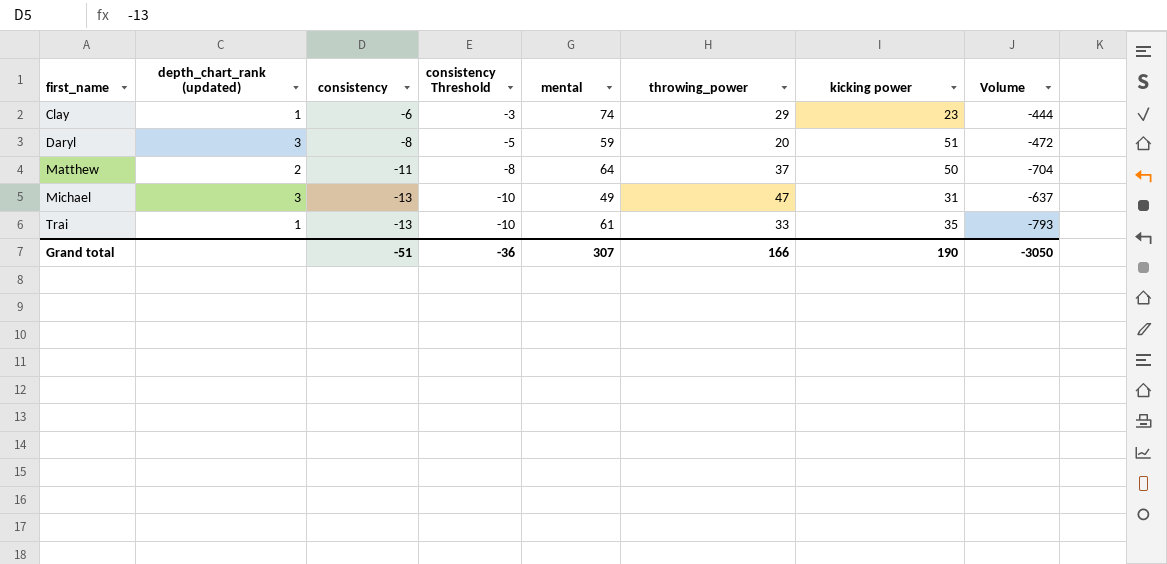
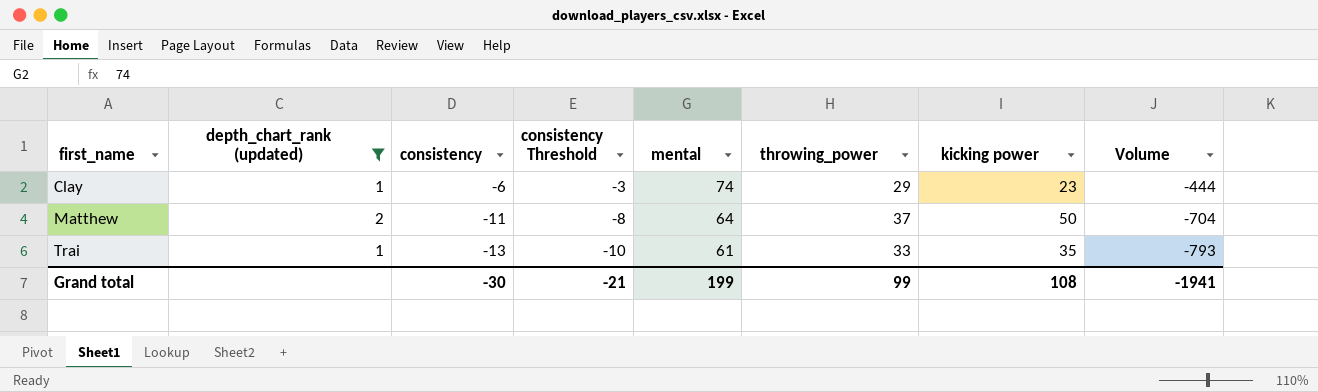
filter: none -> depth_chart_rank (updated) != 3
Grand total | consistency: -51 -> -30
Grand total | consistency Threshold: -36 -> -21
Grand total | mental: 307 -> 199
Grand total | throwing_power: 166 -> 99
Grand total | kicking power: 190 -> 108
Grand total | Volume: -3050 -> -1941

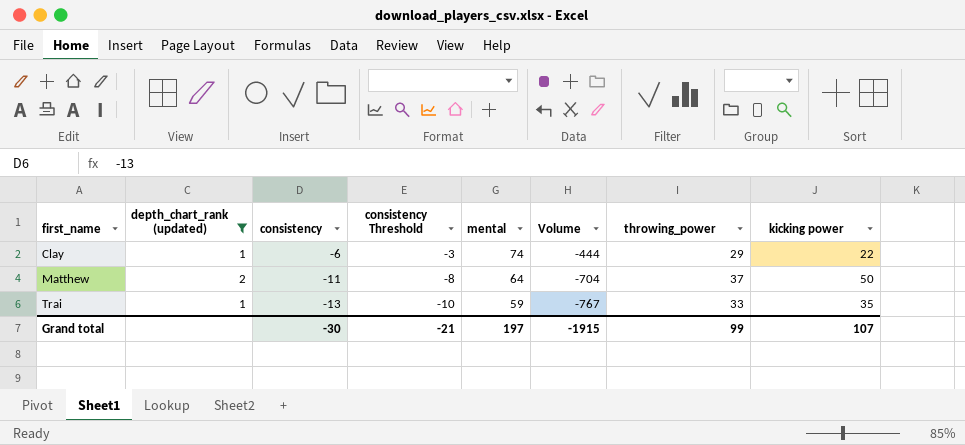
column Volume | position: 8 -> 6
Clay | kicking power: 23 -> 22
Trai | mental: 61 -> 59
Trai | Volume: -793 -> -767
Grand total | mental: 199 -> 197
Grand total | Volume: -1941 -> -1915
Grand total | kicking power: 108 -> 107

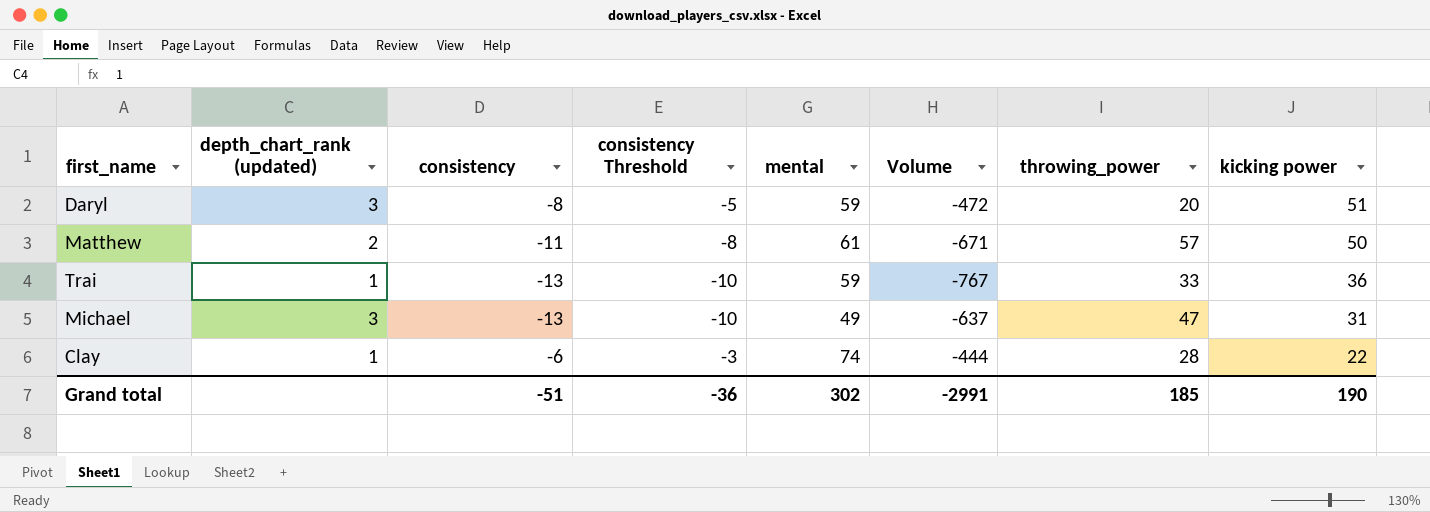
filter: depth_chart_rank (updated) != 3 -> none
row order: first_name ascending -> kicking power descending
Matthew | mental: 64 -> 61
Matthew | Volume: -704 -> -671
Matthew | throwing_power: 37 -> 57
Trai | kicking power: 35 -> 36
Clay | throwing_power: 29 -> 28
Grand total | consistency: -30 -> -51
Grand total | consistency Threshold: -21 -> -36
Grand total | mental: 197 -> 302
Grand total | Volume: -1915 -> -2991
Grand total | throwing_power: 99 -> 185
Grand total | kicking power: 107 -> 190

